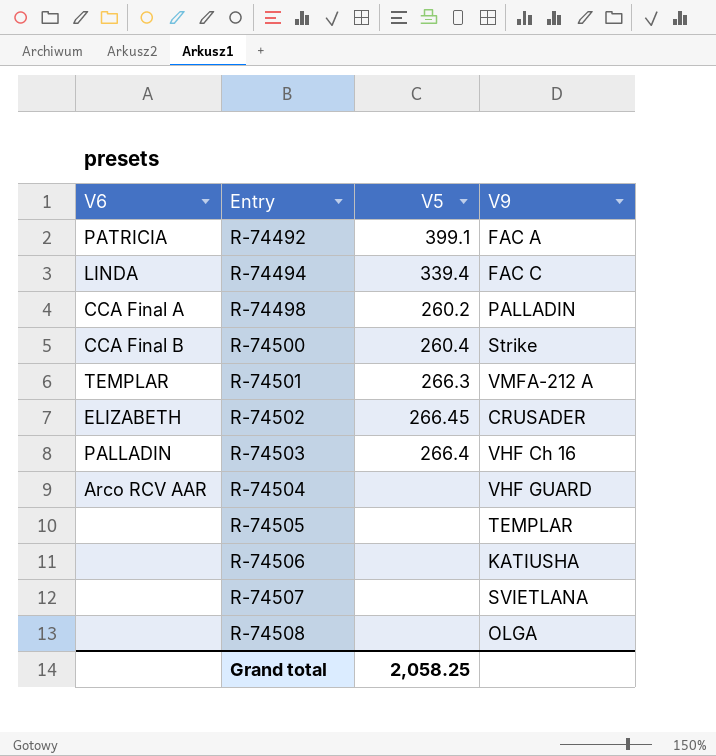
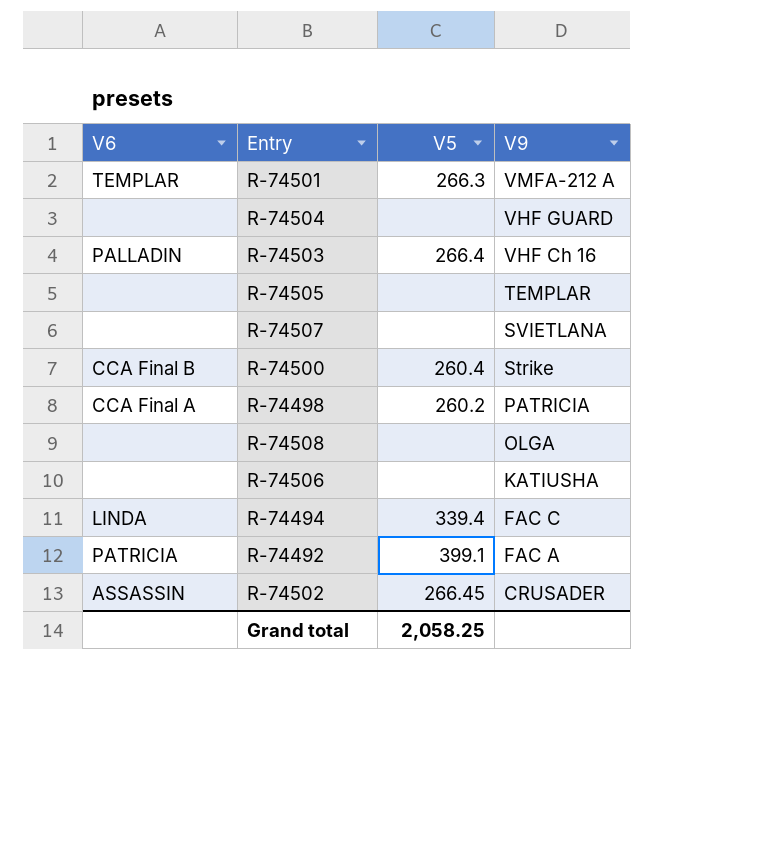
row order: Entry ascending -> V9 descending
R-74504 | V6: Arco RCV AAR -> none
R-74498 | V9: PALLADIN -> PATRICIA
R-74502 | V6: ELIZABETH -> ASSASSIN

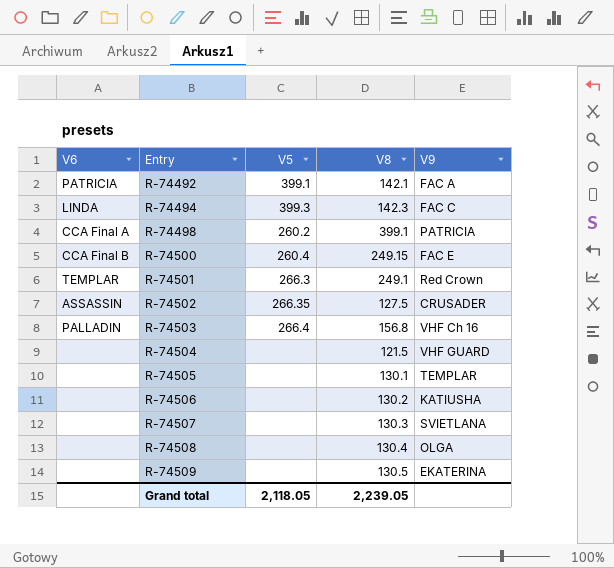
row order: V9 descending -> Entry ascending
column V8 | position: none -> 4
R-74494 | V5: 339.4 -> 399.3
R-74500 | V9: Strike -> FAC E
R-74501 | V9: VMFA-212 A -> Red Crown
R-74502 | V5: 266.45 -> 266.35
row R-74509: none -> none | none | 130.5 | EKATERINA
Grand total | V5: 2,058.25 -> 2,118.05

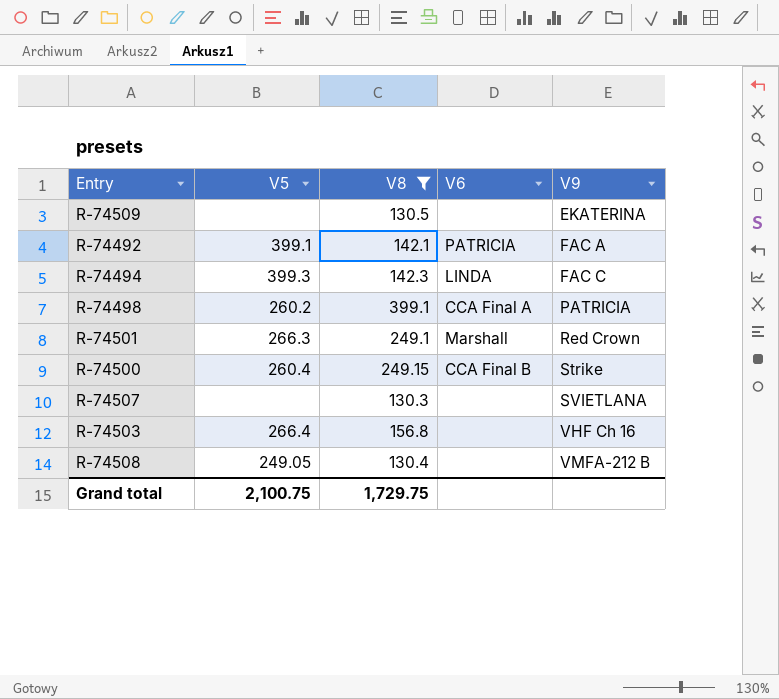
filter: none -> V8 >= 130.3
row order: Entry ascending -> V9 ascending
column V6 | position: 1 -> 4
R-74501 | V6: TEMPLAR -> Marshall
R-74500 | V9: FAC E -> Strike
R-74503 | V6: PALLADIN -> none
R-74508 | V5: none -> 249.05
R-74508 | V9: OLGA -> VMFA-212 B
Grand total | V5: 2,118.05 -> 2,100.75
Grand total | V8: 2,239.05 -> 1,729.75

